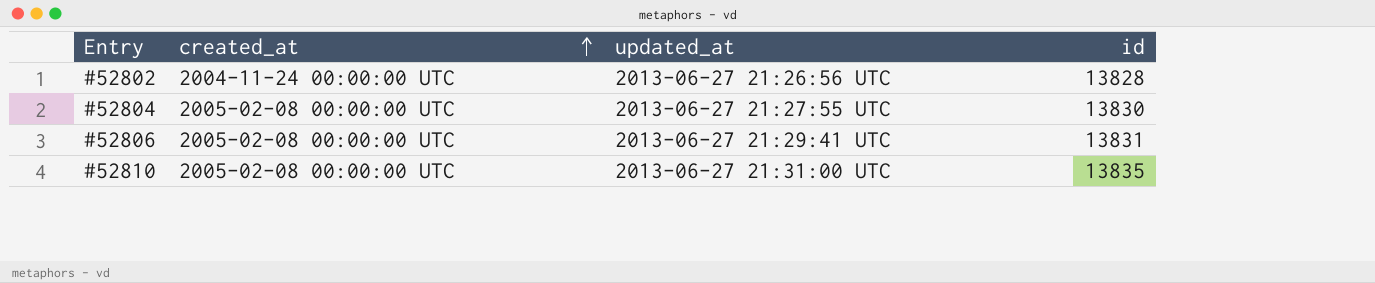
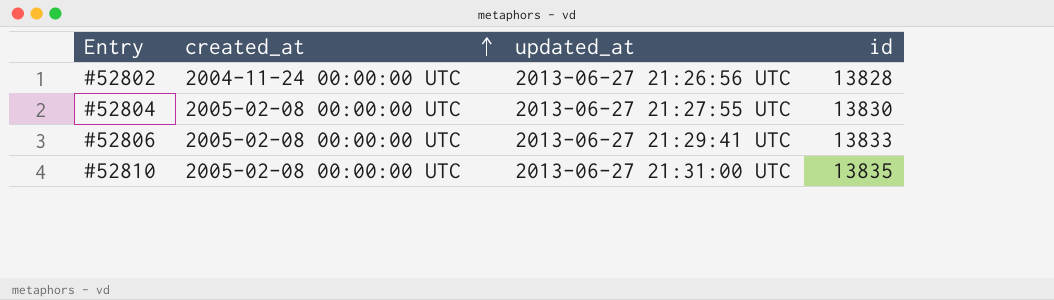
#52806 | id: 13831 -> 13833

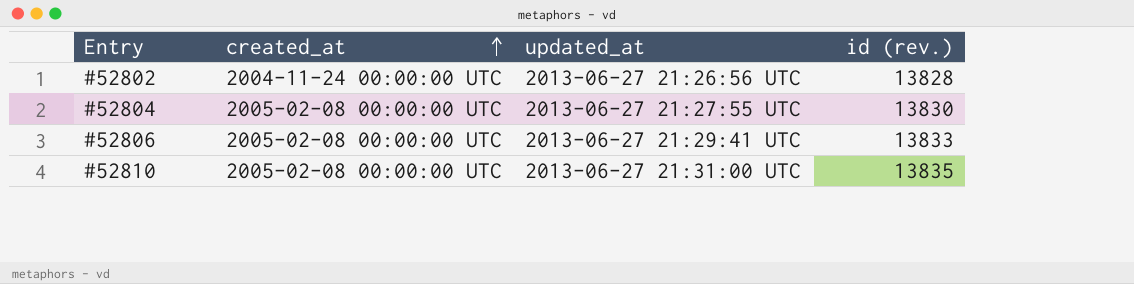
column name: id -> id (rev.)

